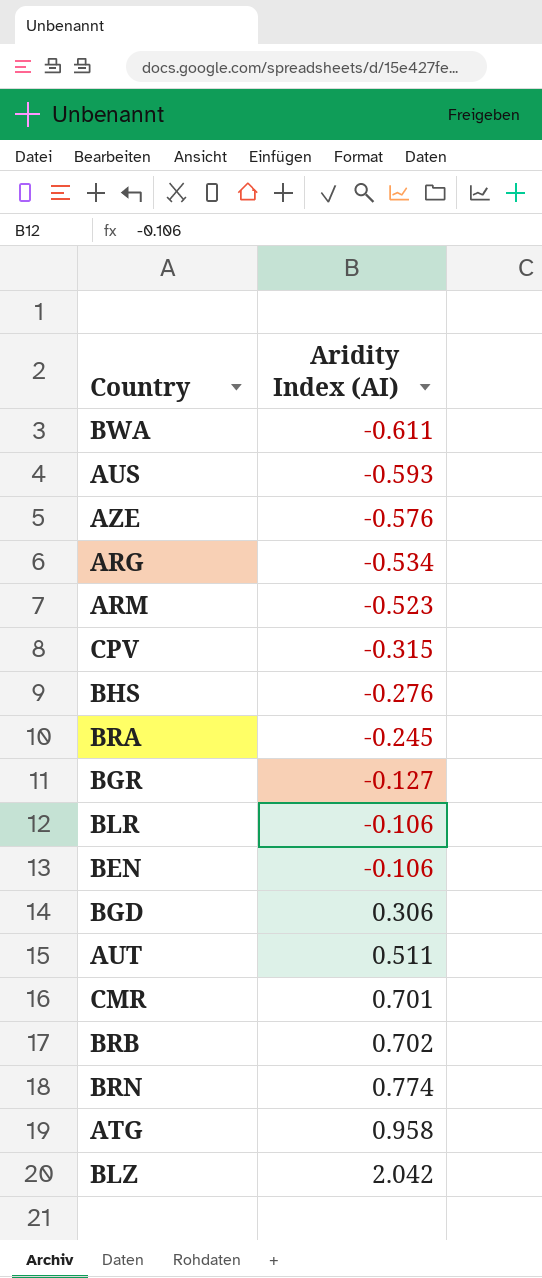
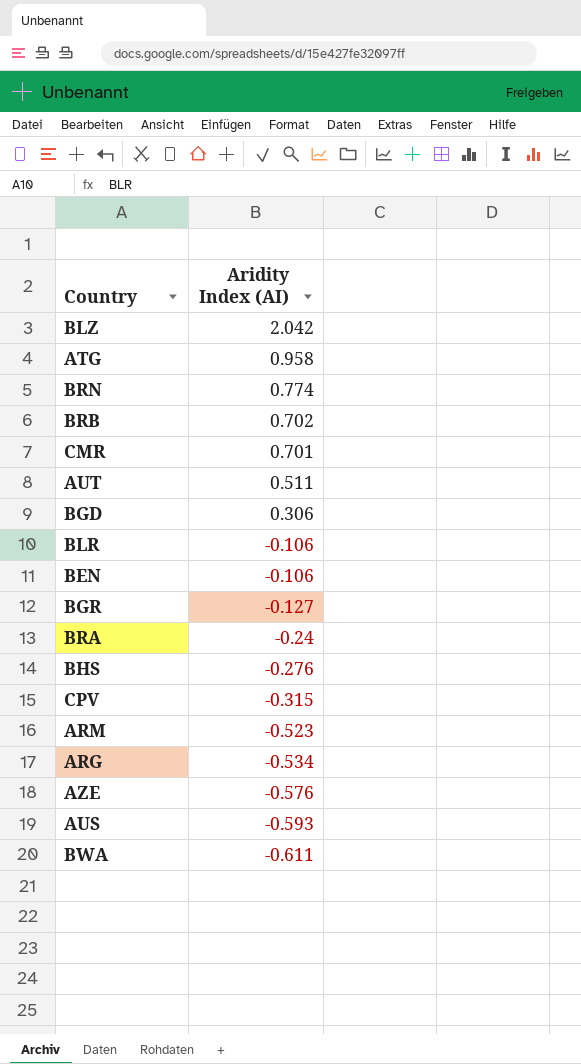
row order: Aridity Index (AI) ascending -> Aridity Index (AI) descending
BRA | Aridity Index (AI): -0.245 -> -0.24

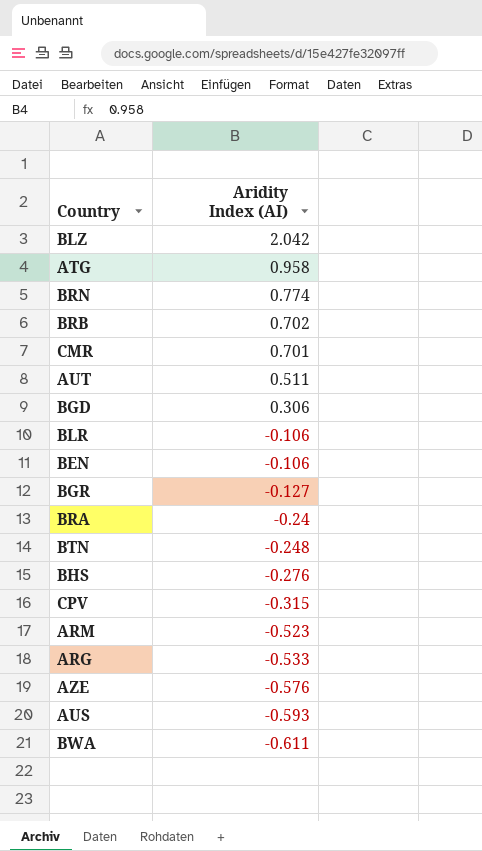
row BTN: none -> -0.248
ARG | Aridity Index (AI): -0.534 -> -0.533

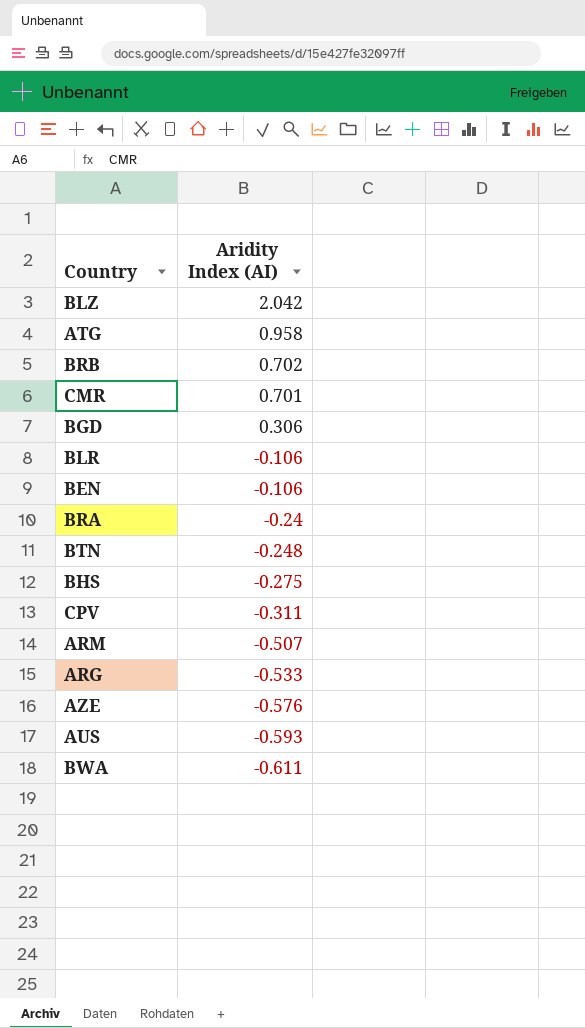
row BRN: 0.774 -> none
row AUT: 0.511 -> none
row BGR: -0.127 -> none
BHS | Aridity Index (AI): -0.276 -> -0.275
CPV | Aridity Index (AI): -0.315 -> -0.311
ARM | Aridity Index (AI): -0.523 -> -0.507

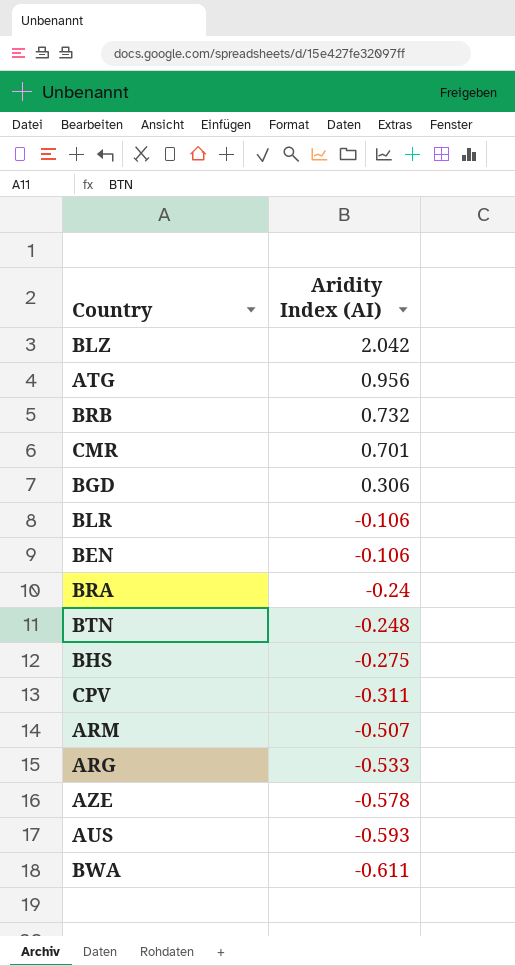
ATG | Aridity Index (AI): 0.958 -> 0.956
BRB | Aridity Index (AI): 0.702 -> 0.732
AZE | Aridity Index (AI): -0.576 -> -0.578

